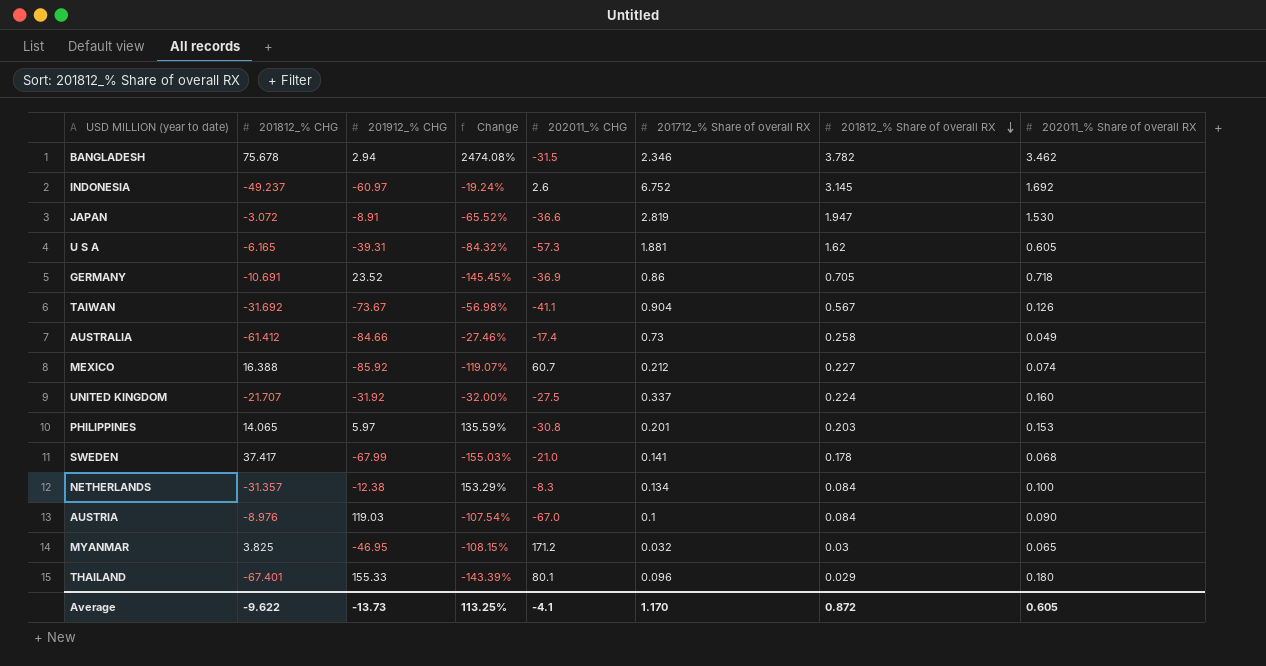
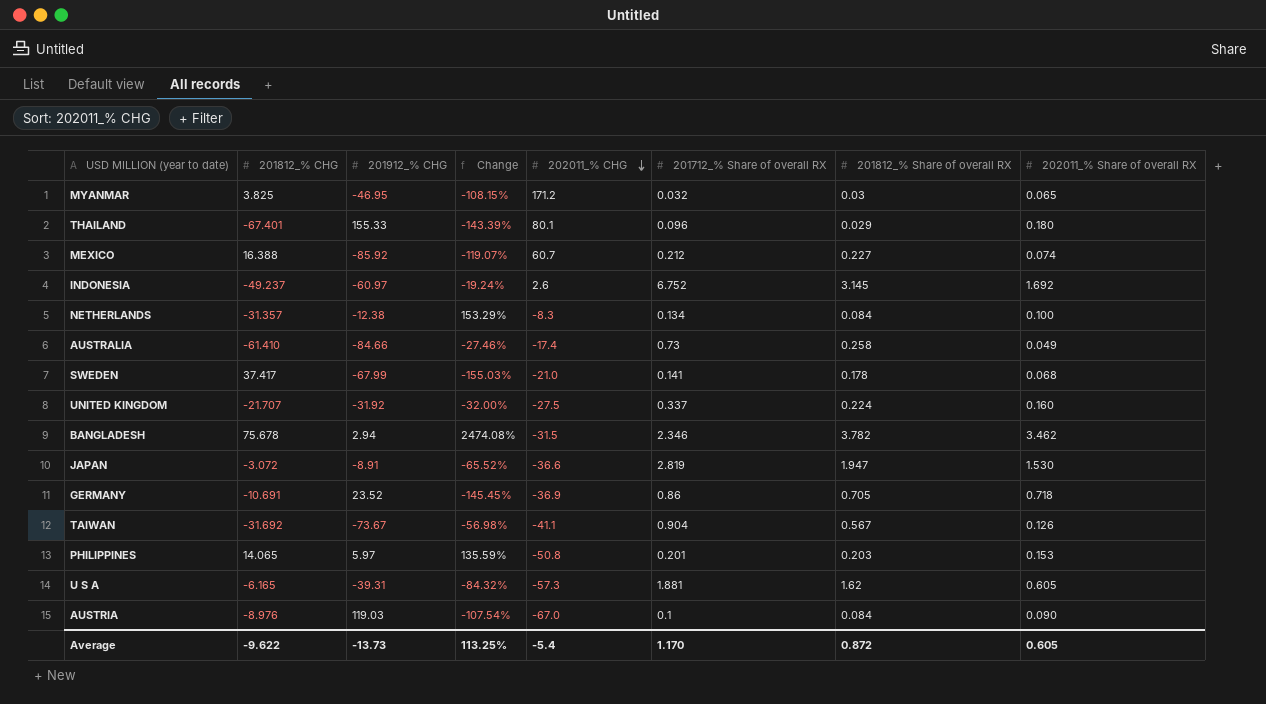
row order: 201812_% Share of overall RX descending -> 202011_% CHG descending
AUSTRALIA | 201812_% CHG: -61.412 -> -61.410
PHILIPPINES | 202011_% CHG: -30.8 -> -50.8
Average | 202011_% CHG: -4.1 -> -5.4

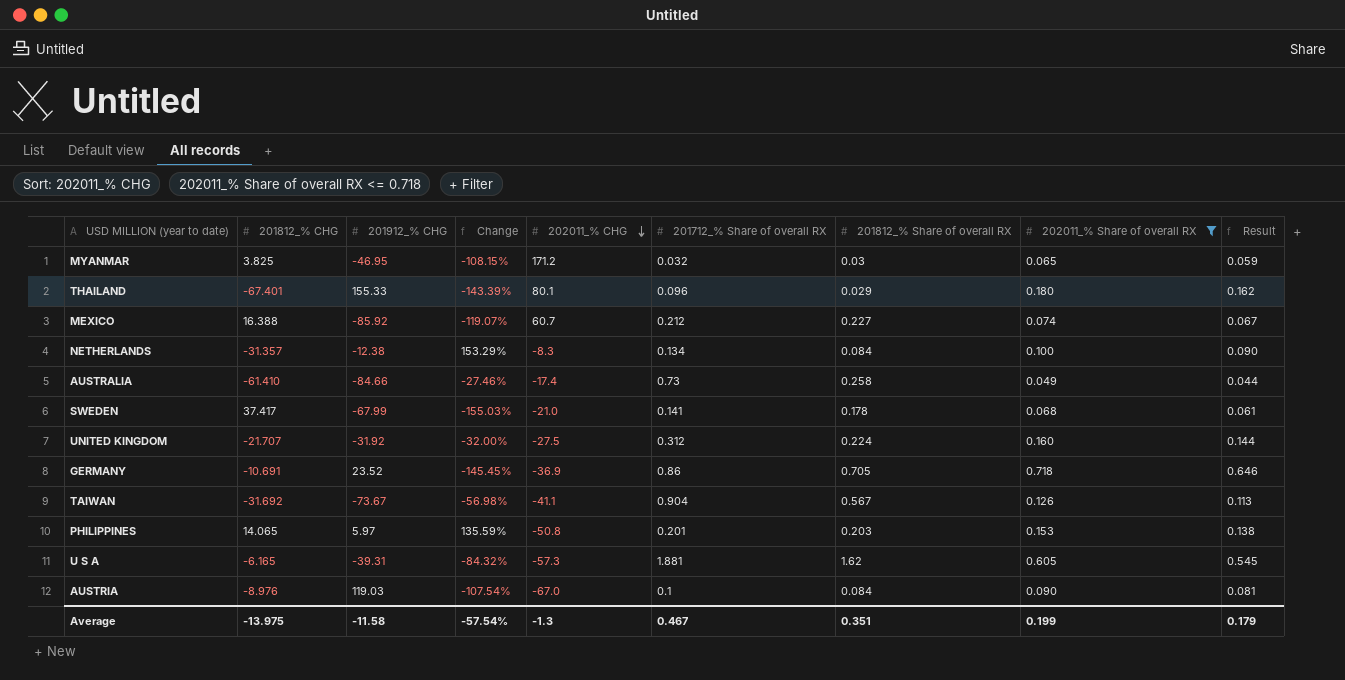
filter: none -> 202011_% Share of overall RX <= 0.718
column Result | formula: none -> [202011_% Share of overall RX] * 0.9
UNITED KINGDOM | 201712_% Share of overall RX: 0.337 -> 0.312
Average | 201812_% CHG: -9.622 -> -13.975
Average | 201912_% CHG: -13.73 -> -11.58
Average | Change: 113.25% -> -57.54%
Average | 202011_% CHG: -5.4 -> -1.3
Average | 201712_% Share of overall RX: 1.170 -> 0.467
Average | 201812_% Share of overall RX: 0.872 -> 0.351
Average | 202011_% Share of overall RX: 0.605 -> 0.199

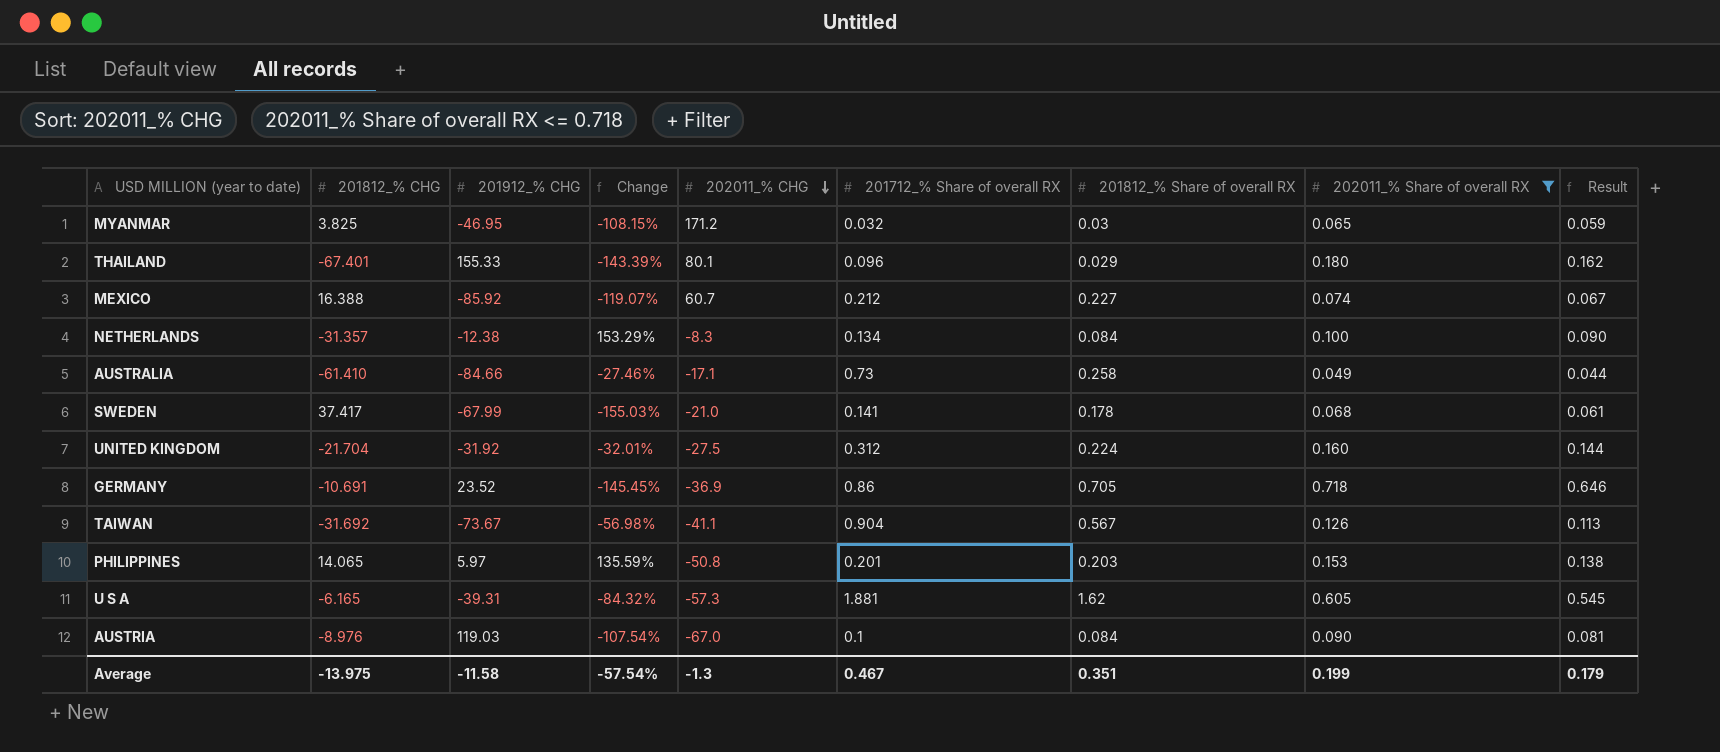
AUSTRALIA | 202011_% CHG: -17.4 -> -17.1
UNITED KINGDOM | 201812_% CHG: -21.707 -> -21.704
UNITED KINGDOM | Change: -32.00% -> -32.01%

